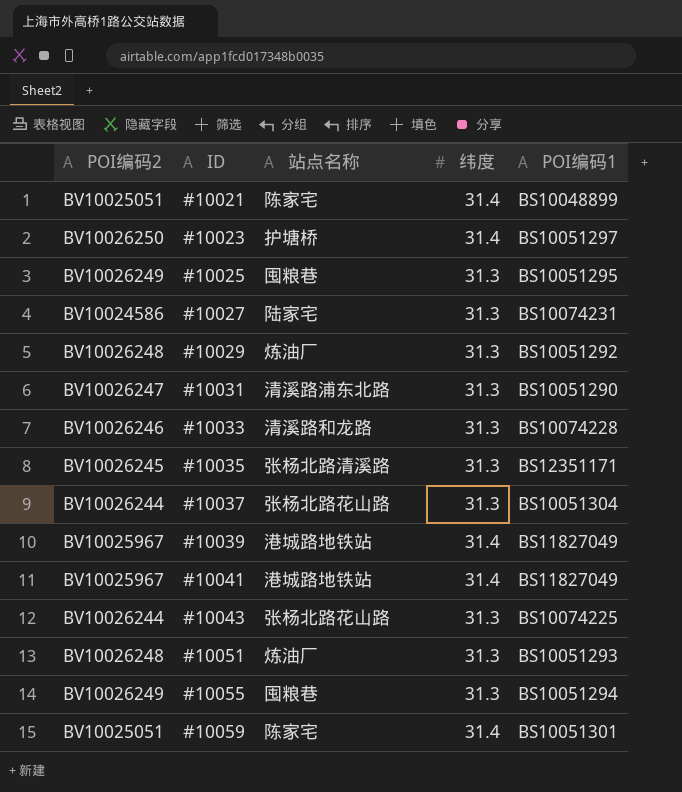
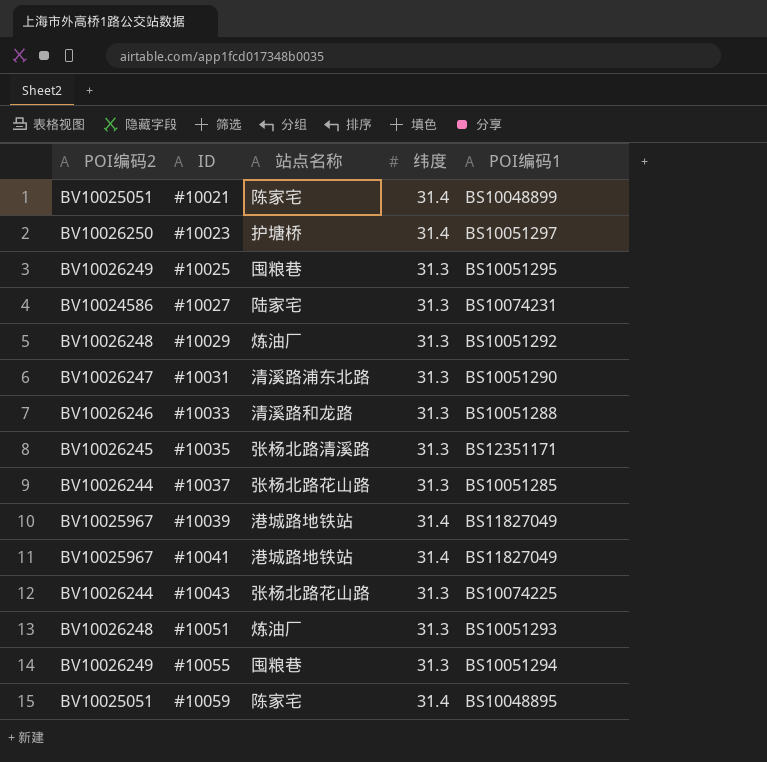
#10033 | POI编码1: BS10074228 -> BS10051288
#10037 | POI编码1: BS10051304 -> BS10051285
#10059 | POI编码1: BS10051301 -> BS10048895

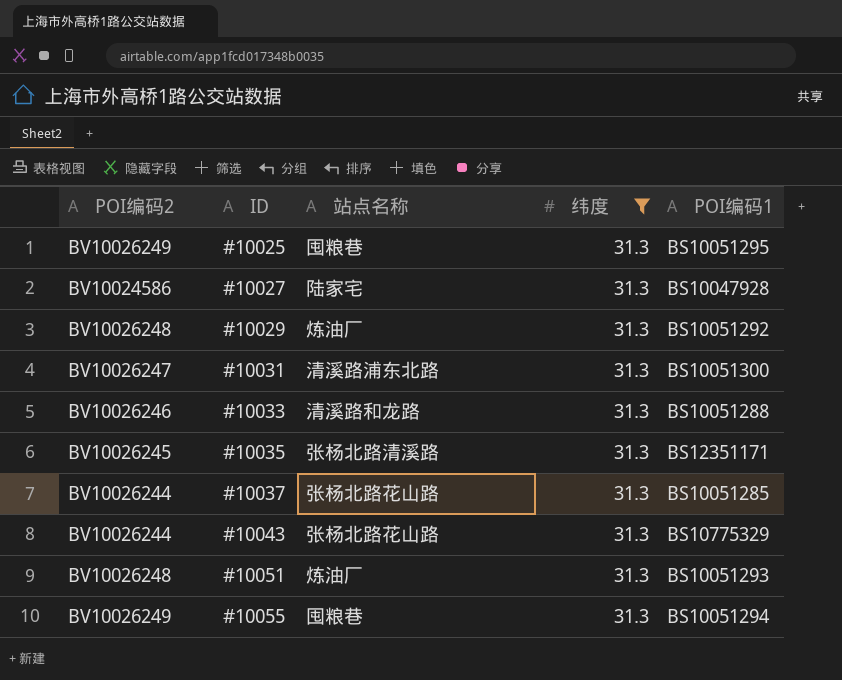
filter: none -> 纬度 = 31.3
#10027 | POI编码1: BS10074231 -> BS10047928
#10031 | POI编码1: BS10051290 -> BS10051300
#10043 | POI编码1: BS10074225 -> BS10775329

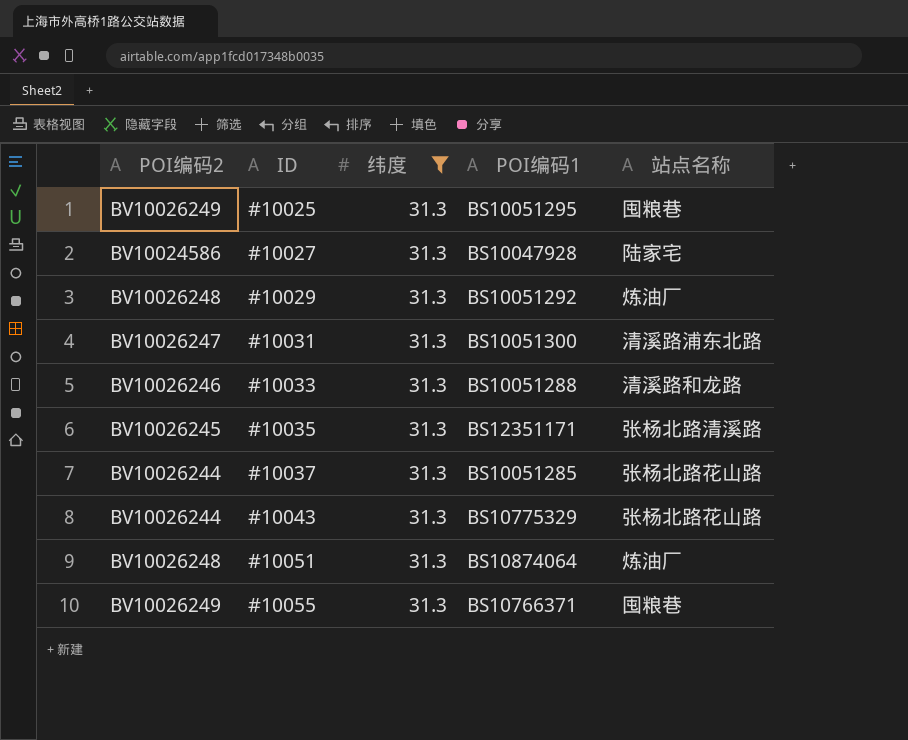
column 站点名称 | position: 3 -> 5
#10051 | POI编码1: BS10051293 -> BS10874064
#10055 | POI编码1: BS10051294 -> BS10766371

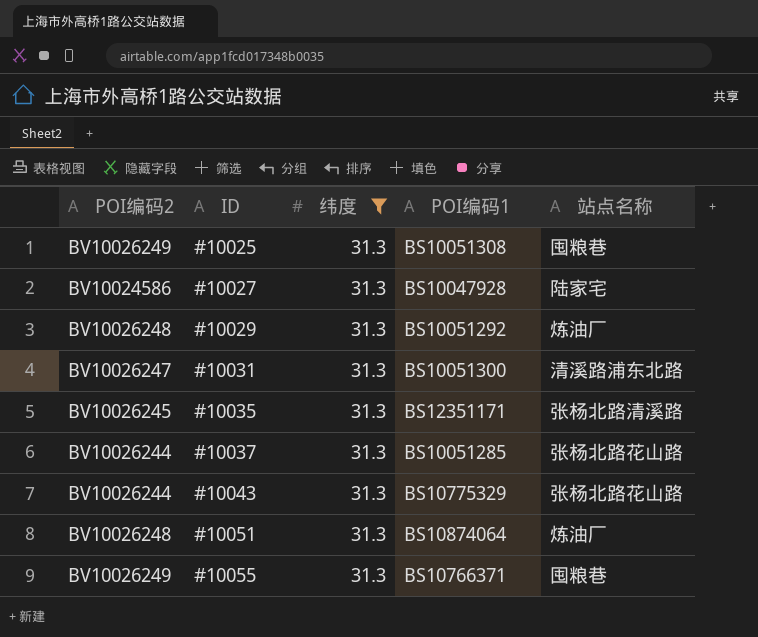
row #10033: BV10026246 | 31.3 | BS10051288 | 清溪路和龙路 -> none
#10025 | POI编码1: BS10051295 -> BS10051308

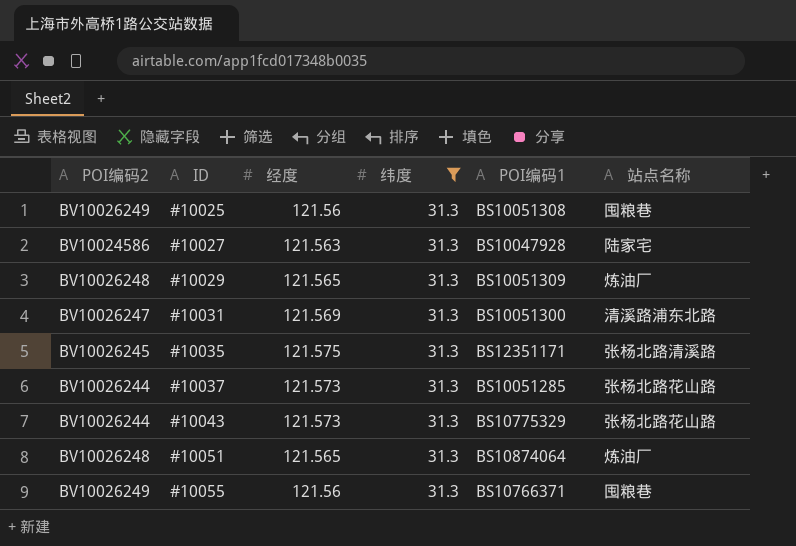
column 经度 | position: none -> 3
#10029 | POI编码1: BS10051292 -> BS10051309

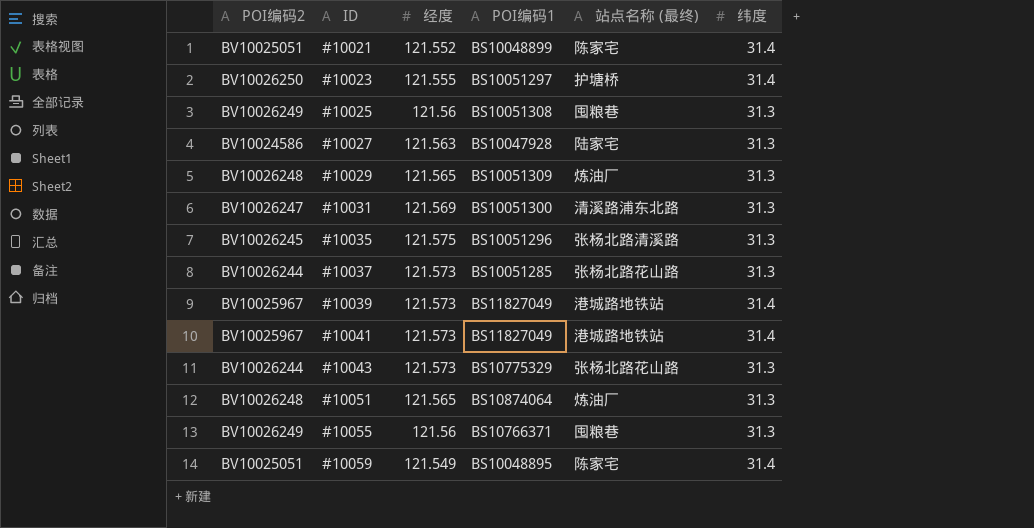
filter: 纬度 = 31.3 -> none
column name: 站点名称 -> 站点名称 (最终)
column 纬度 | position: 4 -> 6
#10035 | POI编码1: BS12351171 -> BS10051296

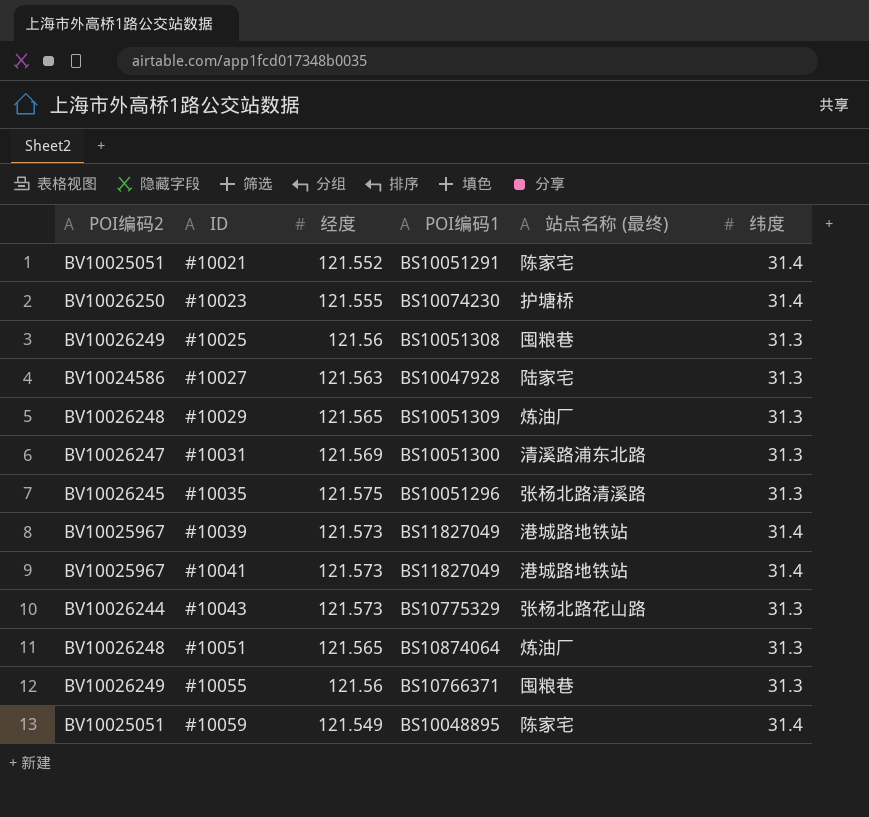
row #10037: BV10026244 | 121.573 | BS10051285 | 张杨北路花山路 | 31.3 -> none
#10021 | POI编码1: BS10048899 -> BS10051291
#10023 | POI编码1: BS10051297 -> BS10074230

